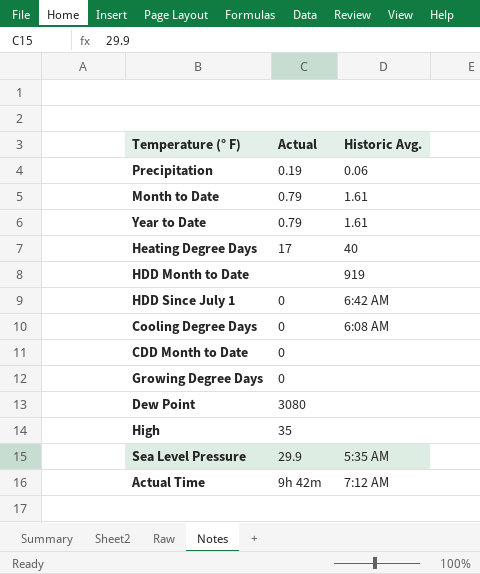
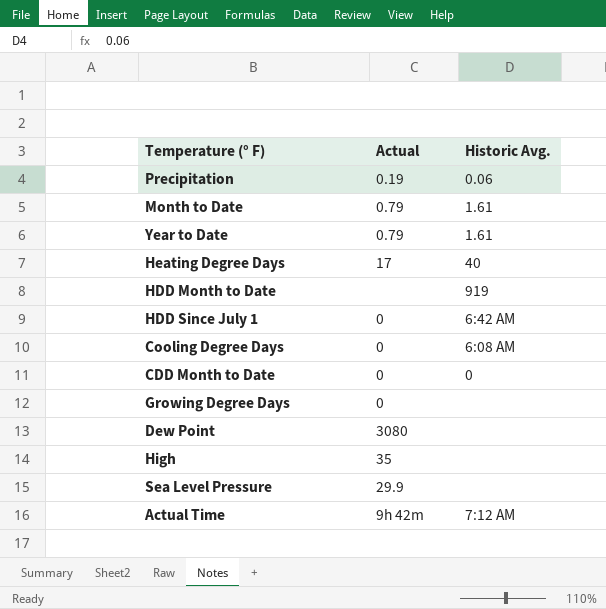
CDD Month to Date | Historic Avg.: none -> 0
Sea Level Pressure | Historic Avg.: 5:35 AM -> none

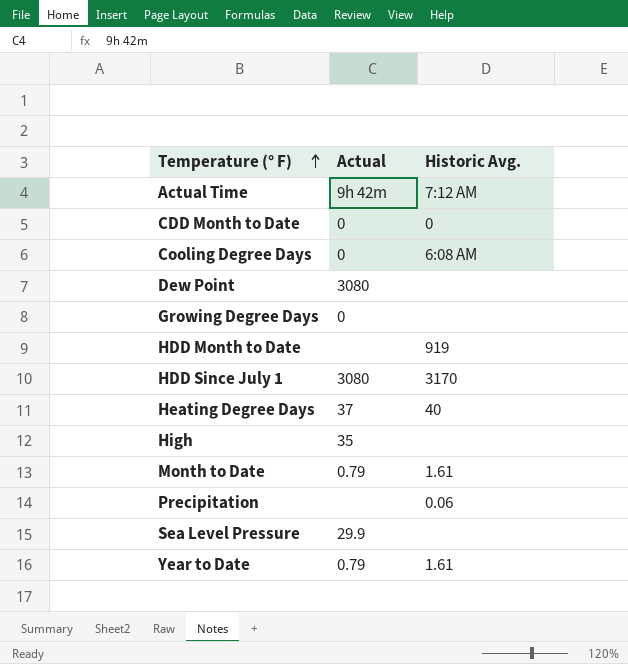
row order: none -> Temperature (° F) ascending
HDD Since July 1 | Actual: 0 -> 3080
HDD Since July 1 | Historic Avg.: 6:42 AM -> 3170
Heating Degree Days | Actual: 17 -> 37
Precipitation | Actual: 0.19 -> none

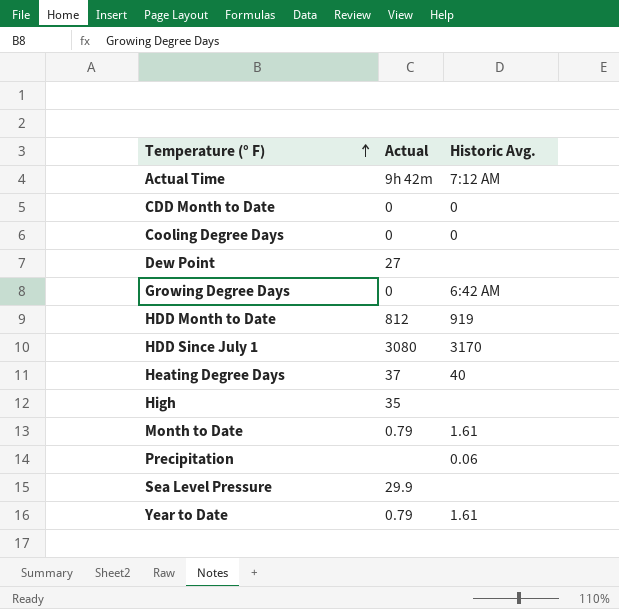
Cooling Degree Days | Historic Avg.: 6:08 AM -> 0
Dew Point | Actual: 3080 -> 27
Growing Degree Days | Historic Avg.: none -> 6:42 AM
HDD Month to Date | Actual: none -> 812

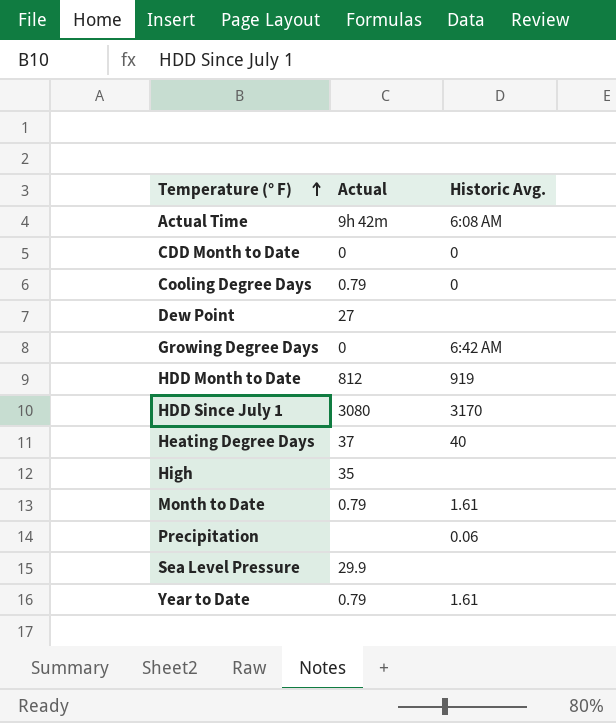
Actual Time | Historic Avg.: 7:12 AM -> 6:08 AM
Cooling Degree Days | Actual: 0 -> 0.79

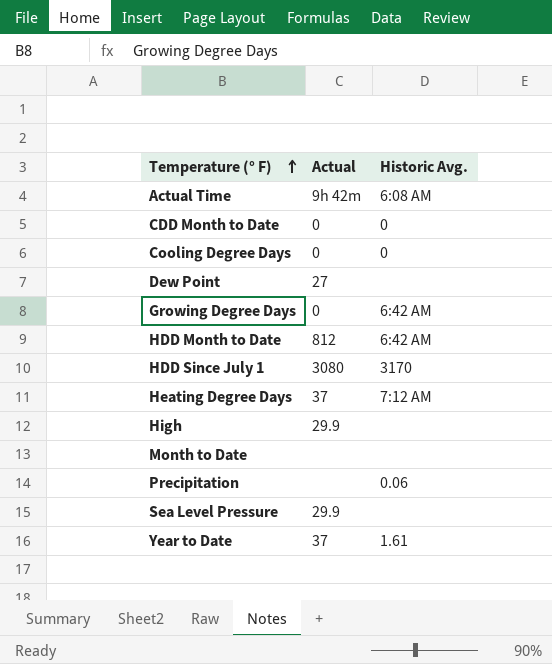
Cooling Degree Days | Actual: 0.79 -> 0
HDD Month to Date | Historic Avg.: 919 -> 6:42 AM
Heating Degree Days | Historic Avg.: 40 -> 7:12 AM
High | Actual: 35 -> 29.9
Month to Date | Actual: 0.79 -> none
Month to Date | Historic Avg.: 1.61 -> none
Year to Date | Actual: 0.79 -> 37

